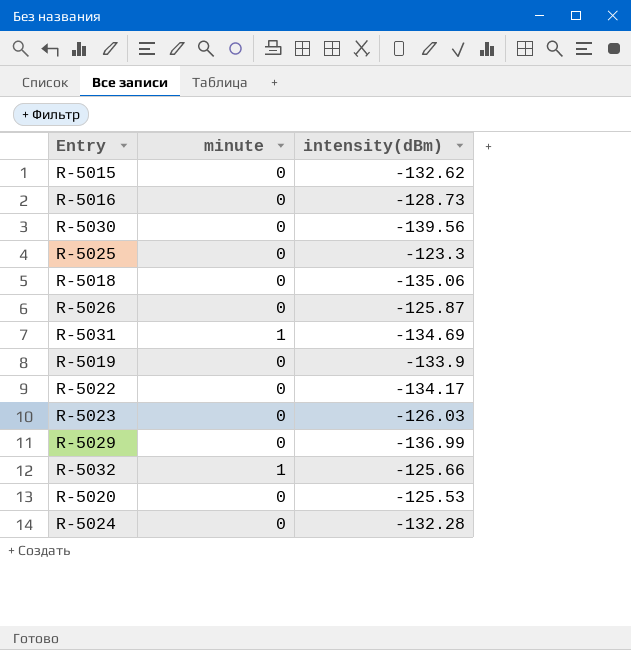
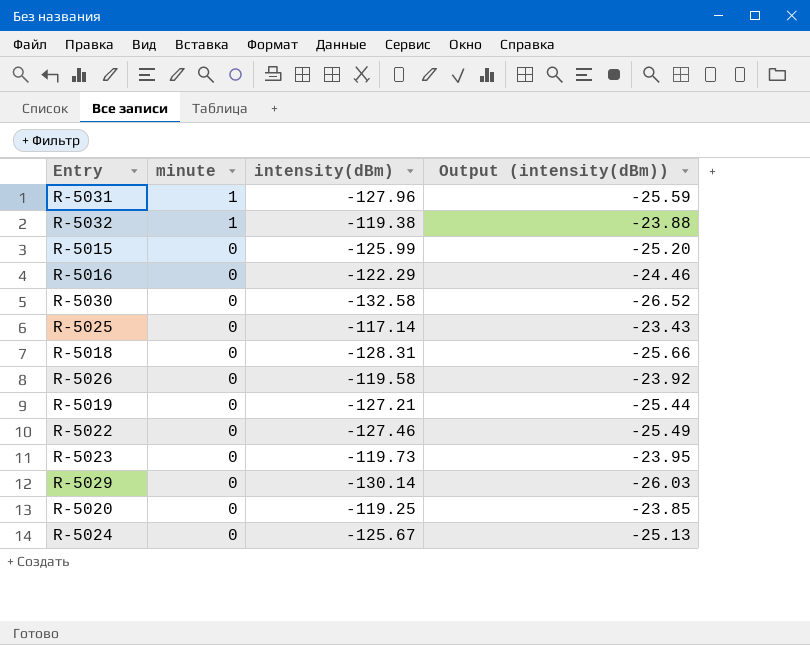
row order: none -> minute descending
column Output (intensity(dBm)) | formula: none -> [intensity(dBm)] * 0.2
R-5031 | intensity(dBm): -134.69 -> -127.96
R-5032 | intensity(dBm): -125.66 -> -119.38
R-5015 | intensity(dBm): -132.62 -> -125.99
R-5016 | intensity(dBm): -128.73 -> -122.29
R-5030 | intensity(dBm): -139.56 -> -132.58
R-5025 | intensity(dBm): -123.3 -> -117.14
R-5018 | intensity(dBm): -135.06 -> -128.31
R-5026 | intensity(dBm): -125.87 -> -119.58
R-5019 | intensity(dBm): -133.9 -> -127.21
R-5022 | intensity(dBm): -134.17 -> -127.46
R-5023 | intensity(dBm): -126.03 -> -119.73
R-5029 | intensity(dBm): -136.99 -> -130.14
R-5020 | intensity(dBm): -125.53 -> -119.25
R-5024 | intensity(dBm): -132.28 -> -125.67

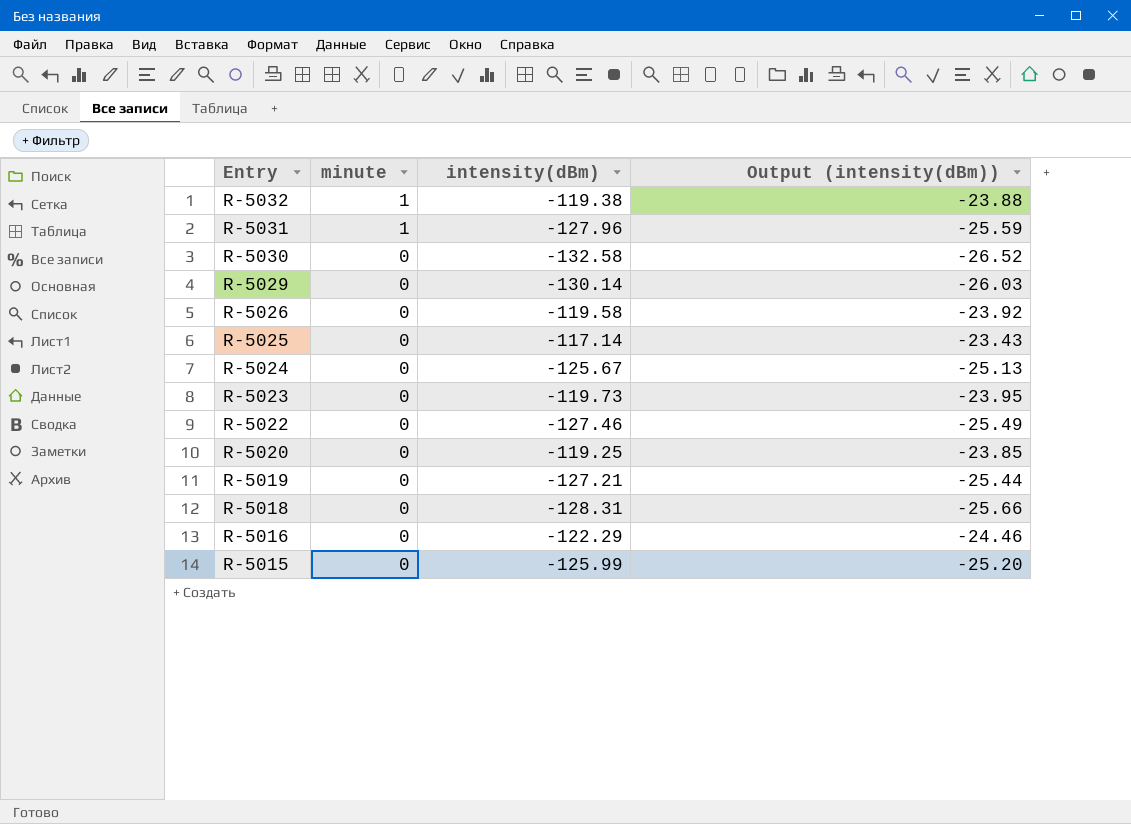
row order: minute descending -> Entry descending

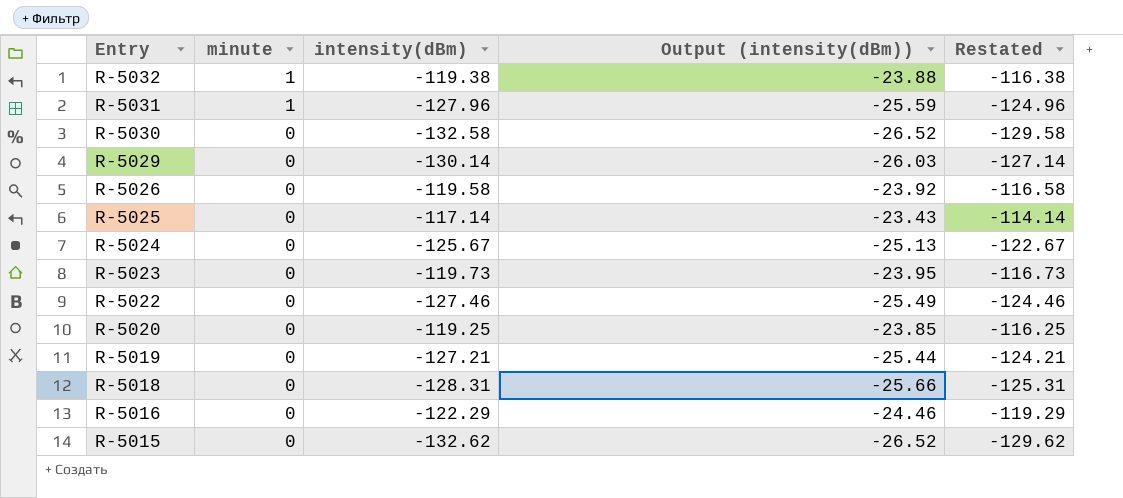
column Restated | formula: none -> [intensity(dBm)] + 3
R-5015 | intensity(dBm): -125.99 -> -132.62
R-5015 | Output (intensity(dBm)): -25.20 -> -26.52

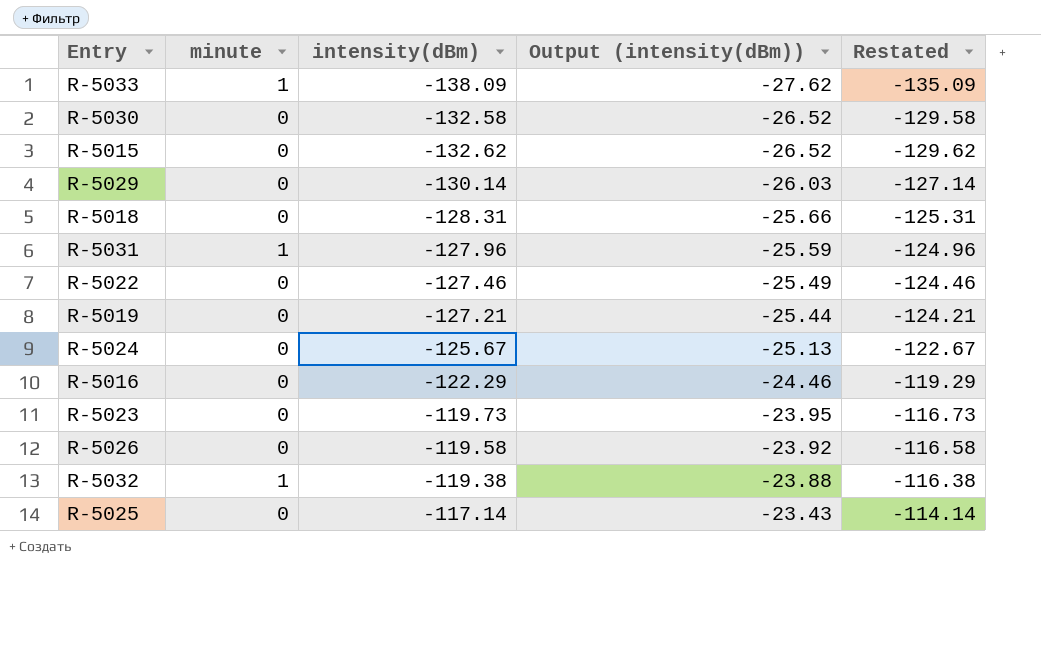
row order: Entry descending -> Output (intensity(dBm)) ascending
row R-5020: 0 | -119.25 | -23.85 | -116.25 -> none
row R-5033: none -> 1 | -138.09 | -27.62 | -135.09

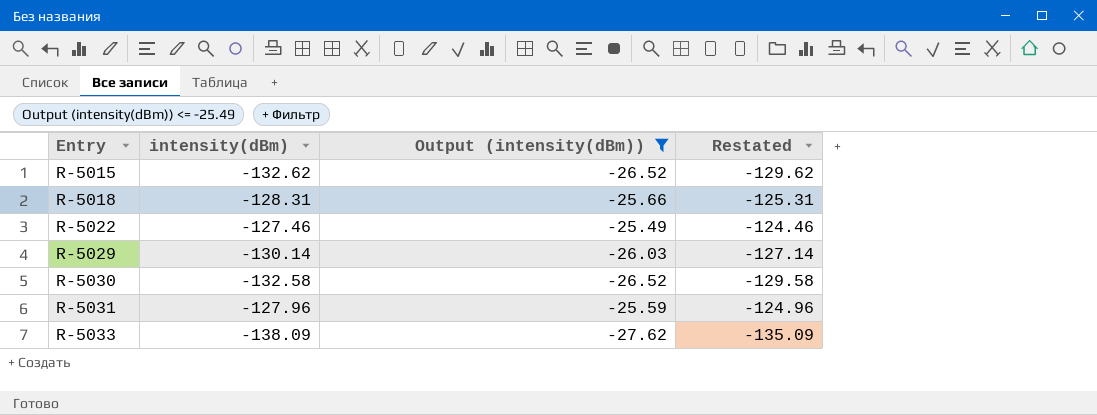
filter: none -> Output (intensity(dBm)) <= -25.49
row order: Output (intensity(dBm)) ascending -> Entry ascending
column minute | position: 2 -> none

